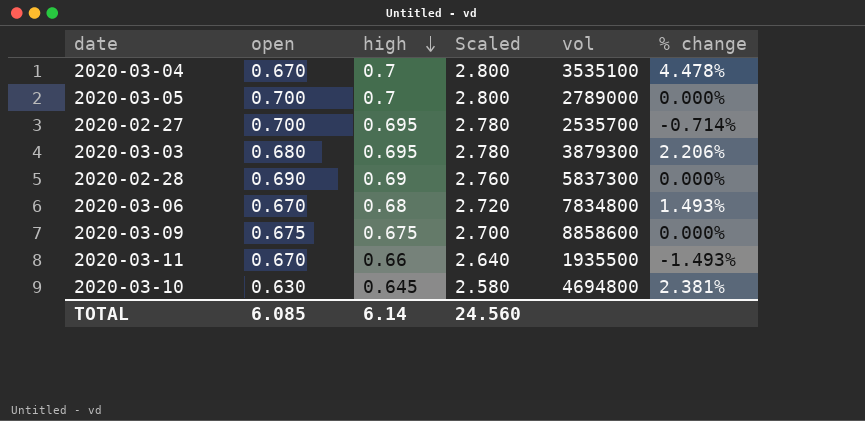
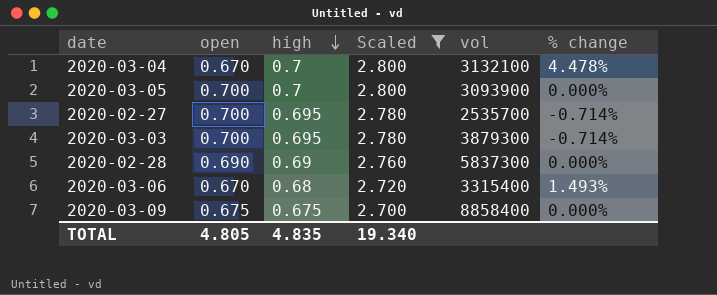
filter: none -> Scaled >= 2.700
2020-03-04 | vol: 3535100 -> 3132100
2020-03-05 | vol: 2789000 -> 3093900
2020-03-03 | open: 0.680 -> 0.700
2020-03-03 | % change: 2.206% -> -0.714%
2020-03-06 | vol: 7834800 -> 3315400
2020-03-09 | vol: 8858600 -> 8858400
TOTAL | open: 6.085 -> 4.805
TOTAL | high: 6.14 -> 4.835
TOTAL | Scaled: 24.560 -> 19.340

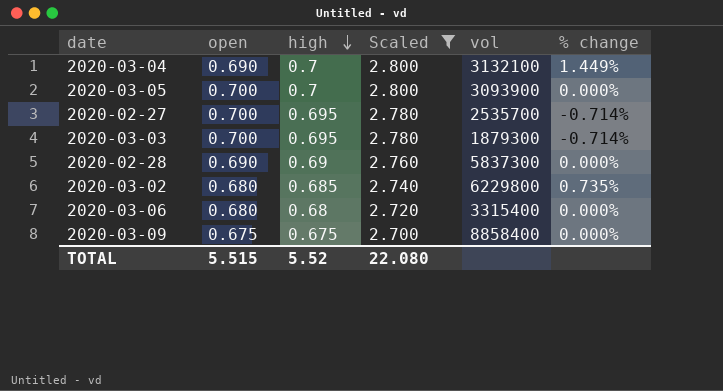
2020-03-04 | open: 0.670 -> 0.690
2020-03-04 | % change: 4.478% -> 1.449%
2020-03-03 | vol: 3879300 -> 1879300
row 2020-03-02: none -> 0.680 | 0.685 | 2.740 | 6229800 | 0.735%
2020-03-06 | open: 0.670 -> 0.680
2020-03-06 | % change: 1.493% -> 0.000%
TOTAL | open: 4.805 -> 5.515
TOTAL | high: 4.835 -> 5.52
TOTAL | Scaled: 19.340 -> 22.080

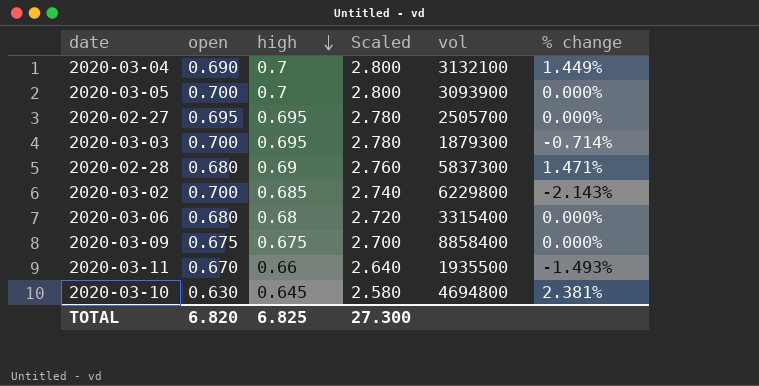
filter: Scaled >= 2.700 -> none
2020-02-27 | open: 0.700 -> 0.695
2020-02-27 | vol: 2535700 -> 2505700
2020-02-27 | % change: -0.714% -> 0.000%
2020-02-28 | open: 0.690 -> 0.680
2020-02-28 | % change: 0.000% -> 1.471%
2020-03-02 | open: 0.680 -> 0.700
2020-03-02 | % change: 0.735% -> -2.143%
TOTAL | open: 5.515 -> 6.820
TOTAL | high: 5.52 -> 6.825
TOTAL | Scaled: 22.080 -> 27.300

